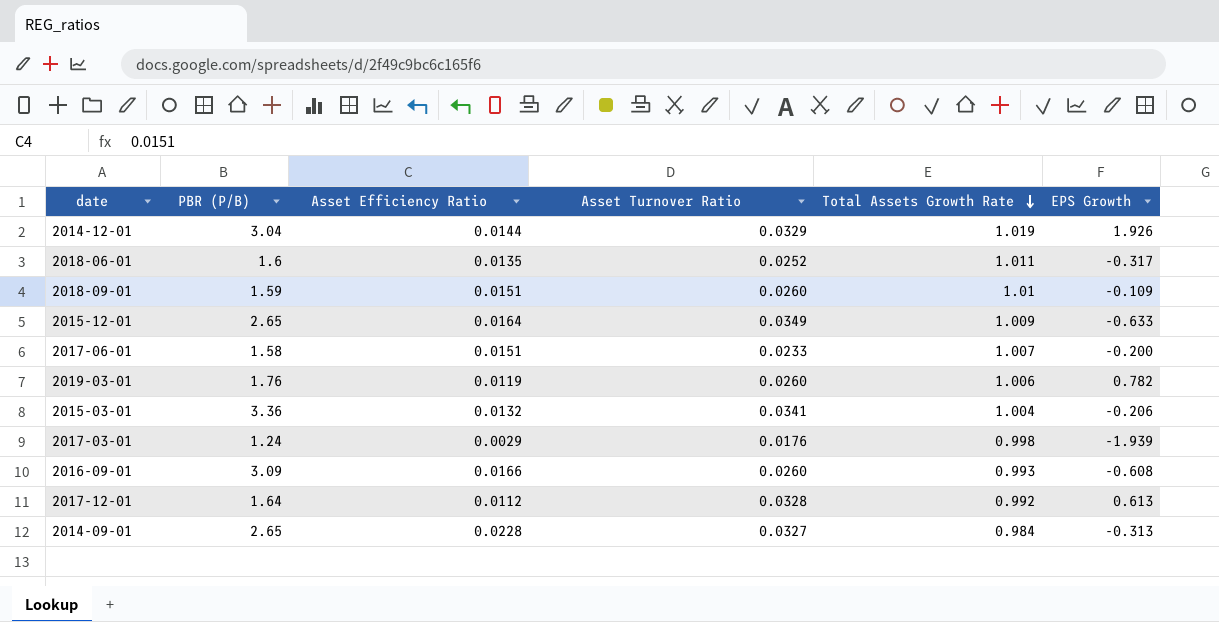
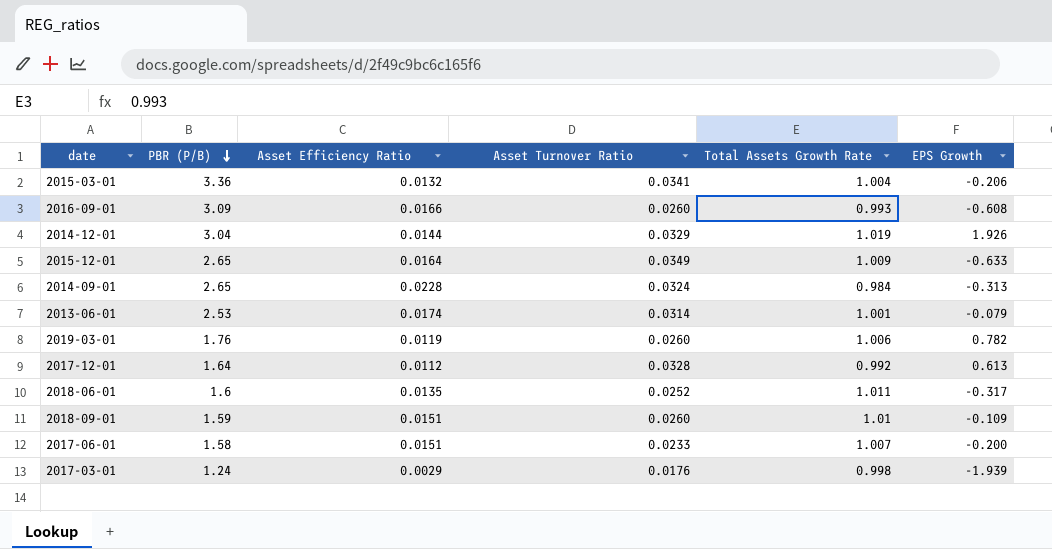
row order: Total Assets Growth Rate descending -> PBR (P/B) descending
2014-09-01 | Asset Turnover Ratio: 0.0327 -> 0.0324
row 2013-06-01: none -> 2.53 | 0.0174 | 0.0314 | 1.001 | -0.079

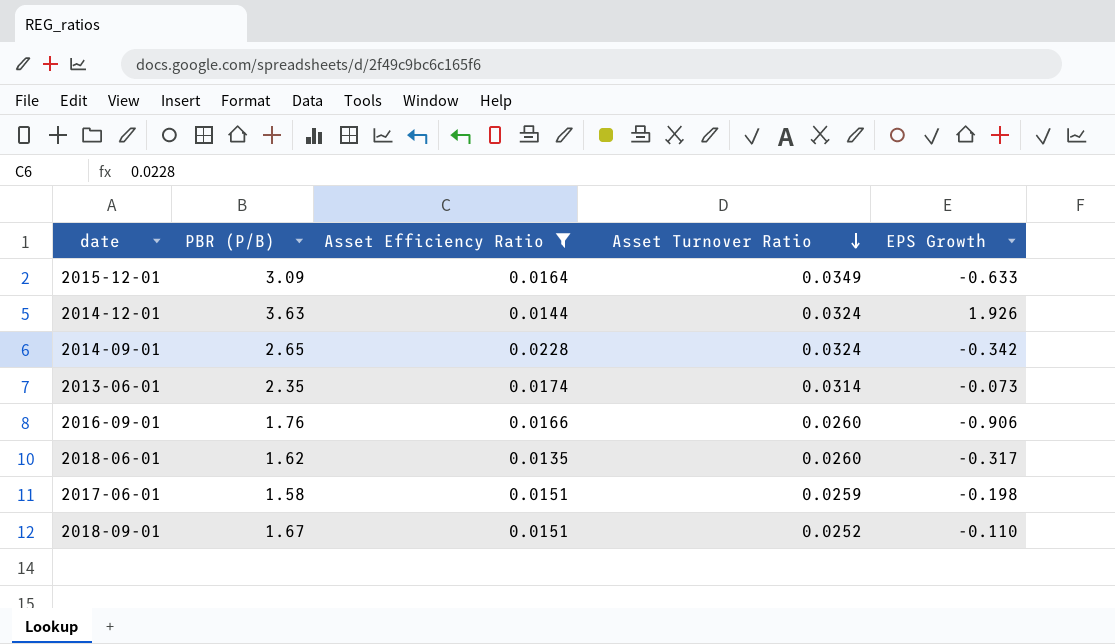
filter: none -> Asset Efficiency Ratio >= 0.0135
row order: PBR (P/B) descending -> Asset Turnover Ratio descending
column Total Assets Growth Rate | position: 5 -> none
2015-12-01 | PBR (P/B): 2.65 -> 3.09
2014-12-01 | PBR (P/B): 3.04 -> 3.63
2014-12-01 | Asset Turnover Ratio: 0.0329 -> 0.0324
2014-09-01 | EPS Growth: -0.313 -> -0.342
2013-06-01 | PBR (P/B): 2.53 -> 2.35
2013-06-01 | EPS Growth: -0.079 -> -0.073
2016-09-01 | PBR (P/B): 3.09 -> 1.76
2016-09-01 | EPS Growth: -0.608 -> -0.906
2018-06-01 | PBR (P/B): 1.6 -> 1.62
2018-06-01 | Asset Turnover Ratio: 0.0252 -> 0.0260
2017-06-01 | Asset Turnover Ratio: 0.0233 -> 0.0259
2017-06-01 | EPS Growth: -0.200 -> -0.198
2018-09-01 | PBR (P/B): 1.59 -> 1.67
2018-09-01 | Asset Turnover Ratio: 0.0260 -> 0.0252
2018-09-01 | EPS Growth: -0.109 -> -0.110

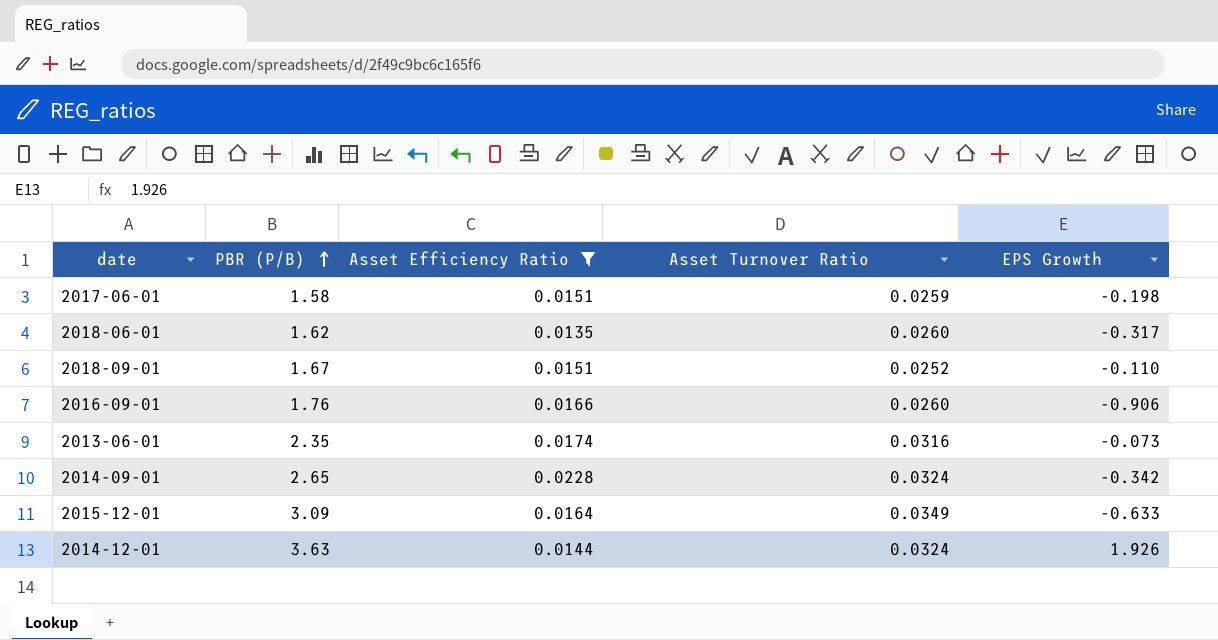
row order: Asset Turnover Ratio descending -> PBR (P/B) ascending
2013-06-01 | Asset Turnover Ratio: 0.0314 -> 0.0316

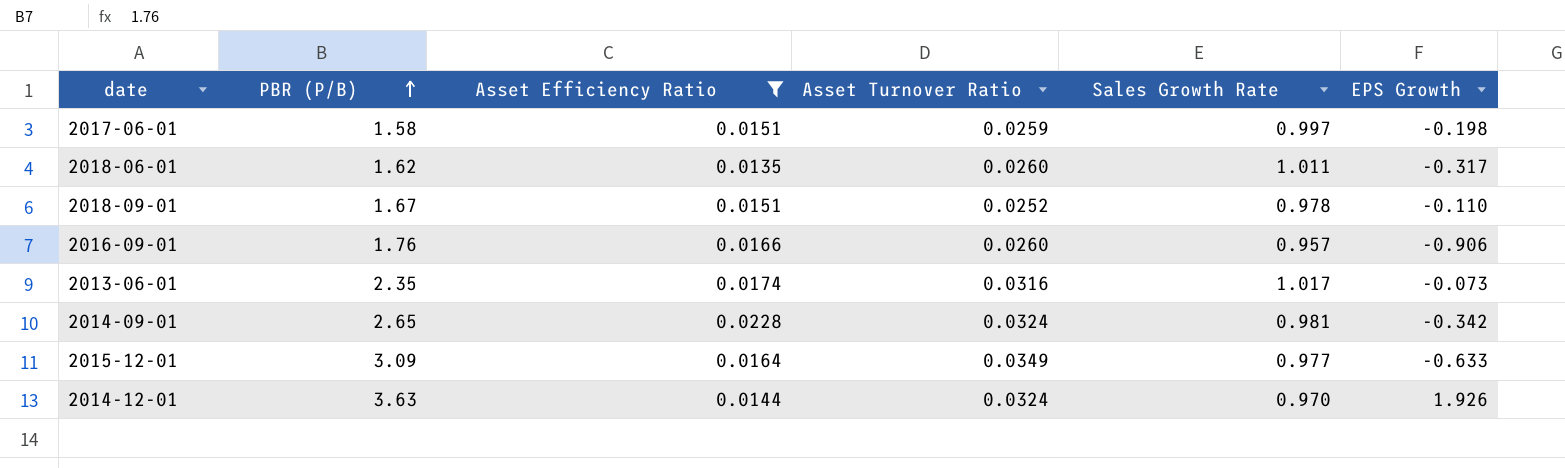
column Sales Growth Rate | position: none -> 5

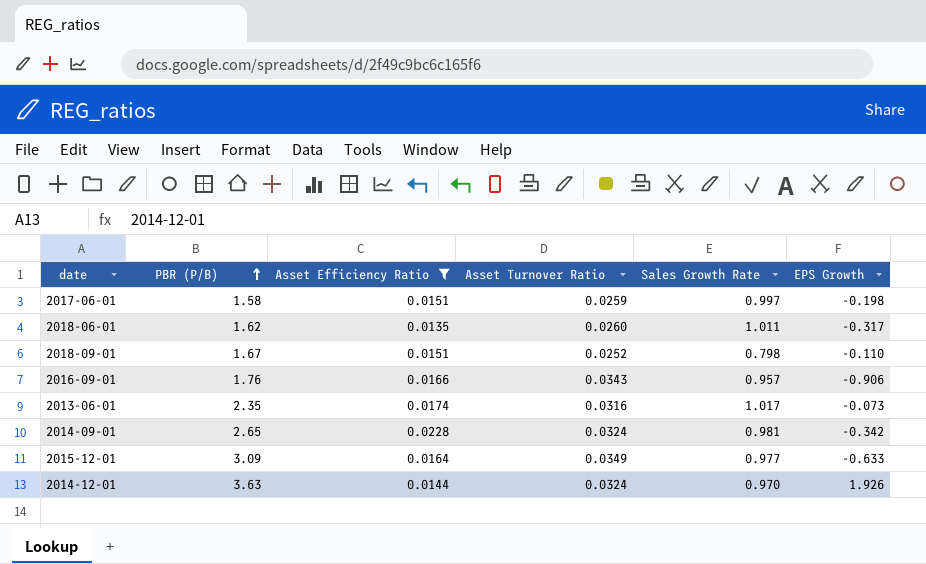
2018-09-01 | Sales Growth Rate: 0.978 -> 0.798
2016-09-01 | Asset Turnover Ratio: 0.0260 -> 0.0343

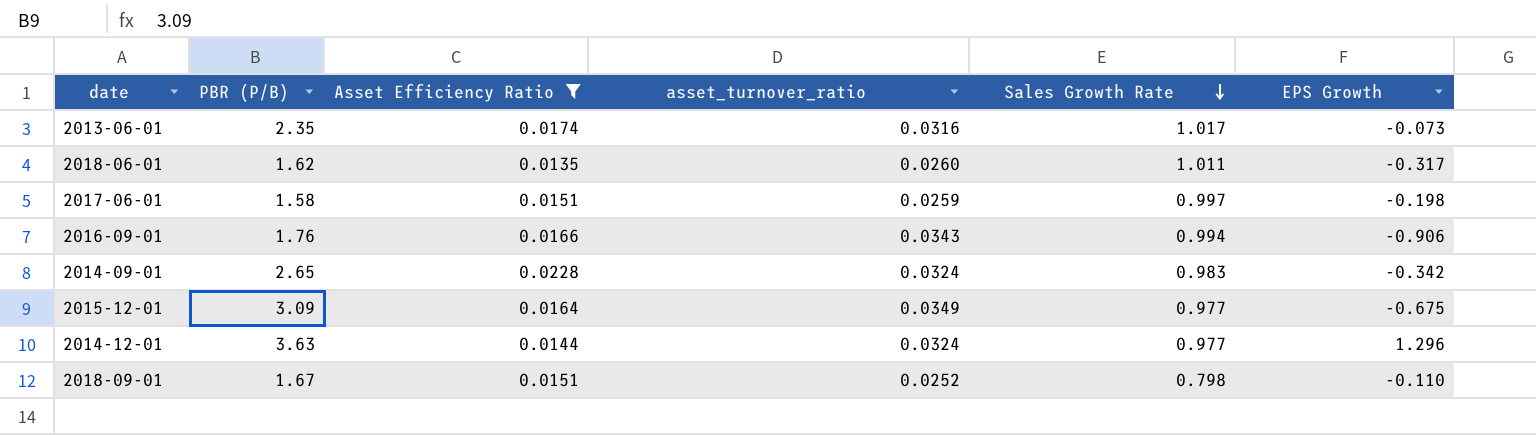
row order: PBR (P/B) ascending -> Sales Growth Rate descending
column name: Asset Turnover Ratio -> asset_turnover_ratio
2016-09-01 | Sales Growth Rate: 0.957 -> 0.994
2014-09-01 | Sales Growth Rate: 0.981 -> 0.983
2015-12-01 | EPS Growth: -0.633 -> -0.675
2014-12-01 | Sales Growth Rate: 0.970 -> 0.977
2014-12-01 | EPS Growth: 1.926 -> 1.296

